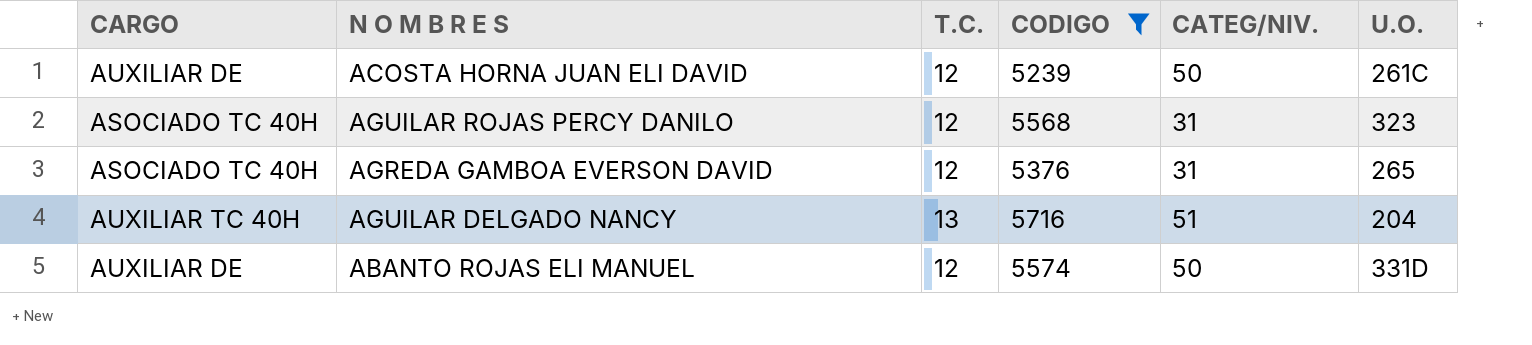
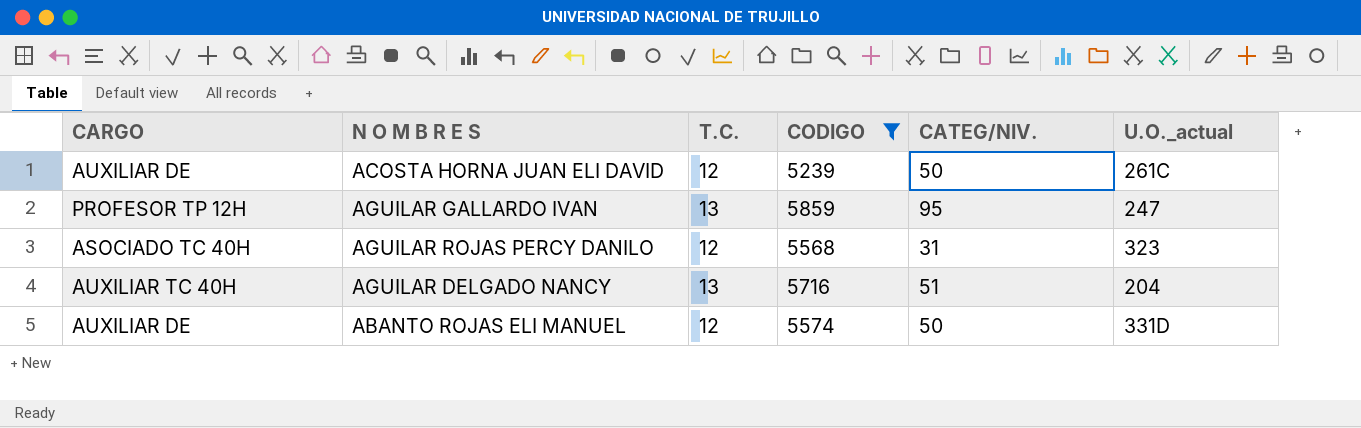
column name: U.O. -> U.O._actual
row AGREDA GAMBOA EVERSON DAVID: ASOCIADO TC 40H | 12 | 5376 | 31 | 265 -> none
row AGUILAR GALLARDO IVAN: none -> PROFESOR TP 12H | 13 | 5859 | 95 | 247

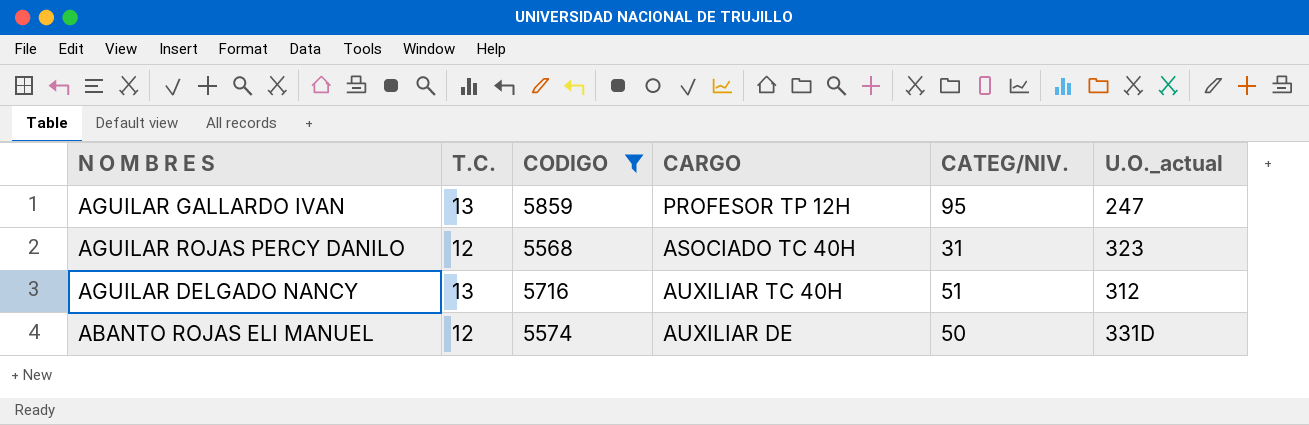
column CARGO | position: 1 -> 4
row ACOSTA HORNA JUAN ELI DAVID: AUXILIAR DE | 12 | 5239 | 50 | 261C -> none
AGUILAR DELGADO NANCY | U.O._actual: 204 -> 312

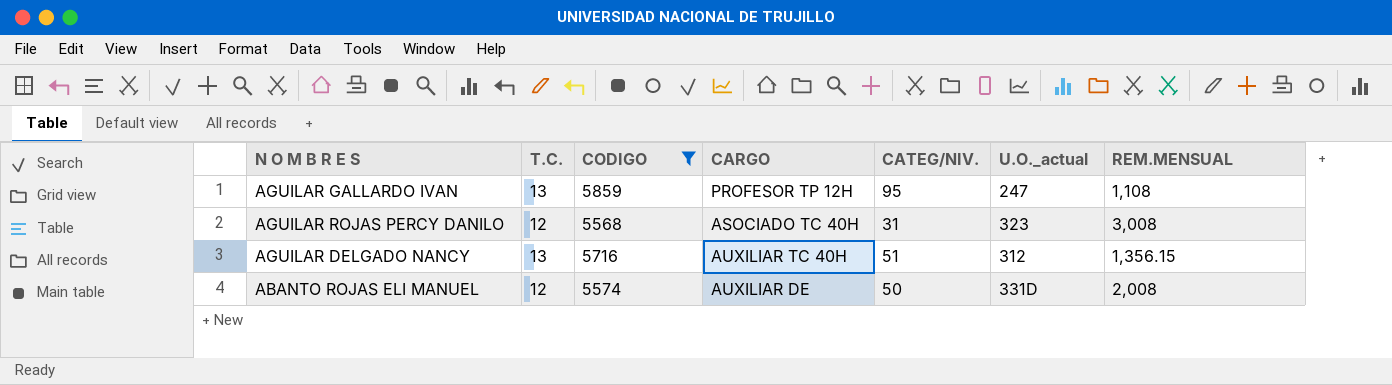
column REM.MENSUAL | position: none -> 7

